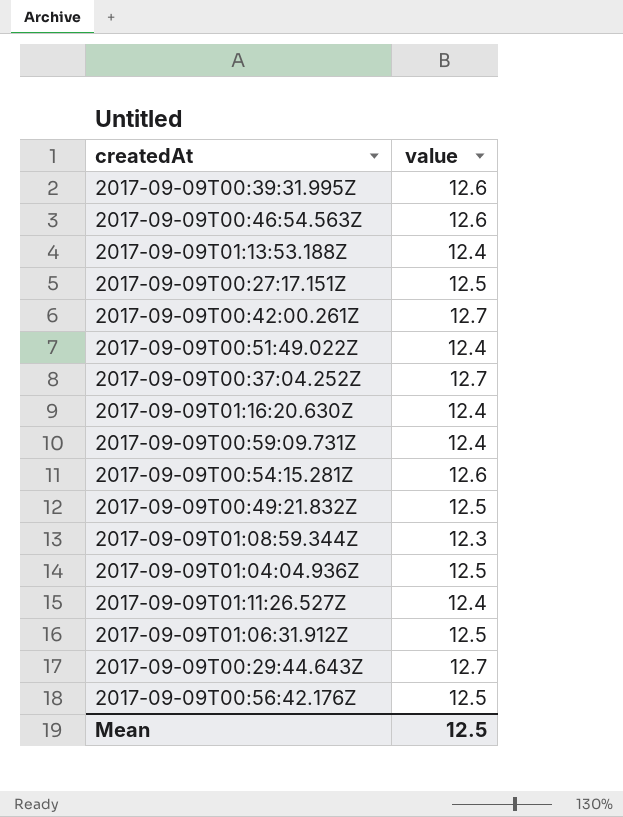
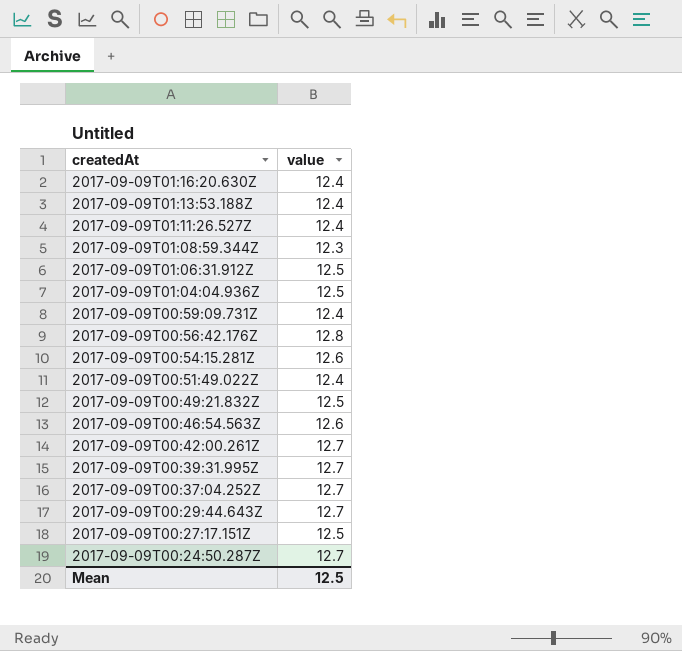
row order: none -> createdAt descending
2017-09-09T00:56:42.176Z | value: 12.5 -> 12.8
2017-09-09T00:39:31.995Z | value: 12.6 -> 12.7
row 2017-09-09T00:24:50.287Z: none -> 12.7

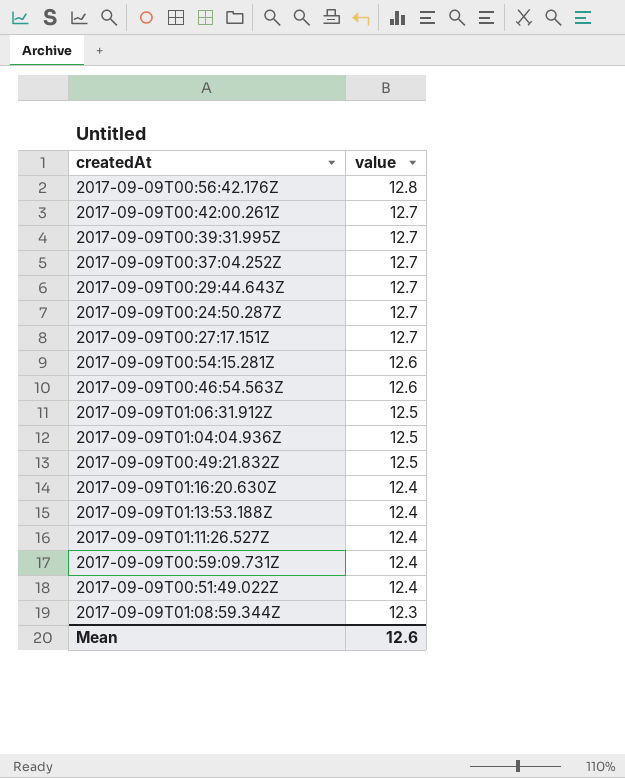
row order: createdAt descending -> value descending
2017-09-09T00:27:17.151Z | value: 12.5 -> 12.7
Mean | value: 12.5 -> 12.6

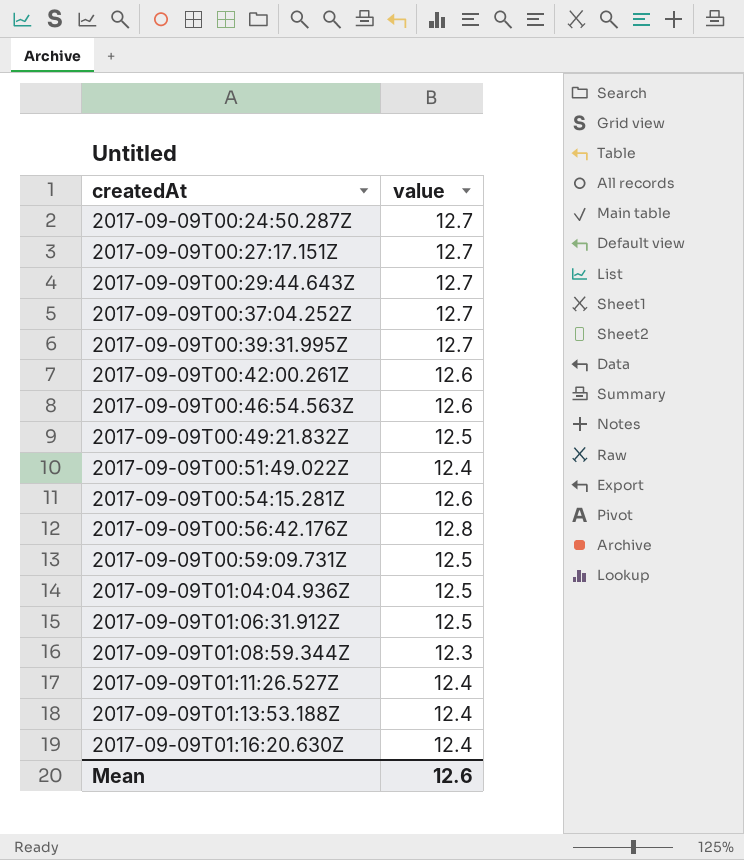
row order: value descending -> createdAt ascending
2017-09-09T00:42:00.261Z | value: 12.7 -> 12.6
2017-09-09T00:59:09.731Z | value: 12.4 -> 12.5

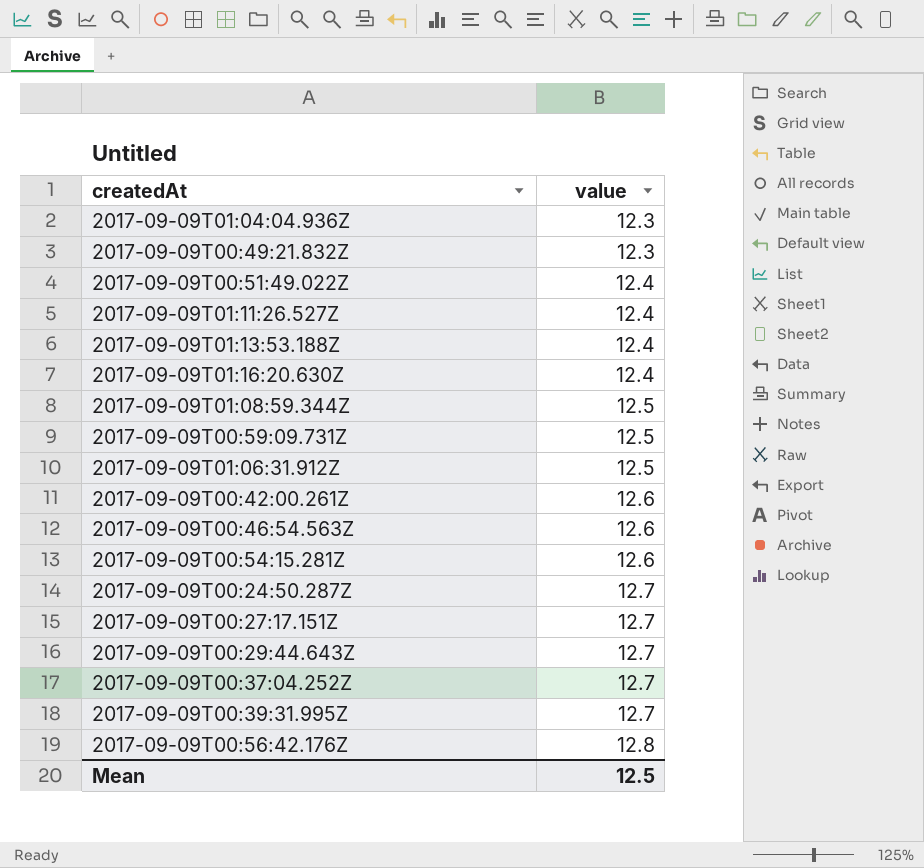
row order: createdAt ascending -> value ascending
2017-09-09T01:04:04.936Z | value: 12.5 -> 12.3
2017-09-09T00:49:21.832Z | value: 12.5 -> 12.3
2017-09-09T01:08:59.344Z | value: 12.3 -> 12.5
Mean | value: 12.6 -> 12.5

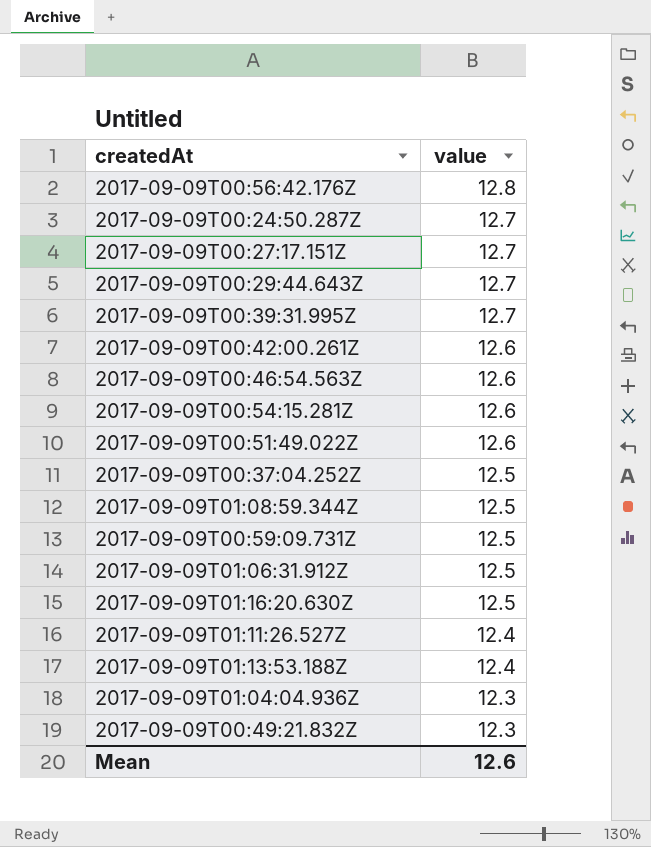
row order: value ascending -> value descending
2017-09-09T00:51:49.022Z | value: 12.4 -> 12.6
2017-09-09T00:37:04.252Z | value: 12.7 -> 12.5
2017-09-09T01:16:20.630Z | value: 12.4 -> 12.5
Mean | value: 12.5 -> 12.6

